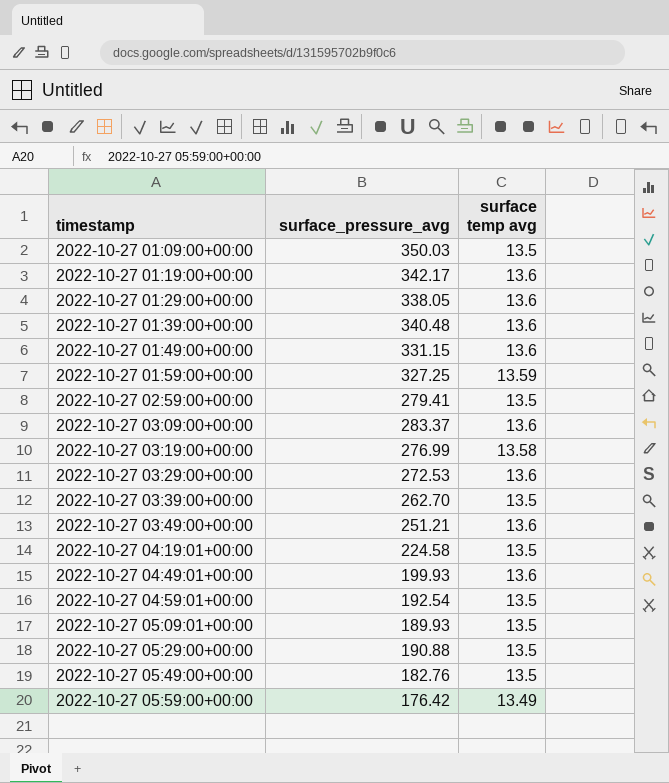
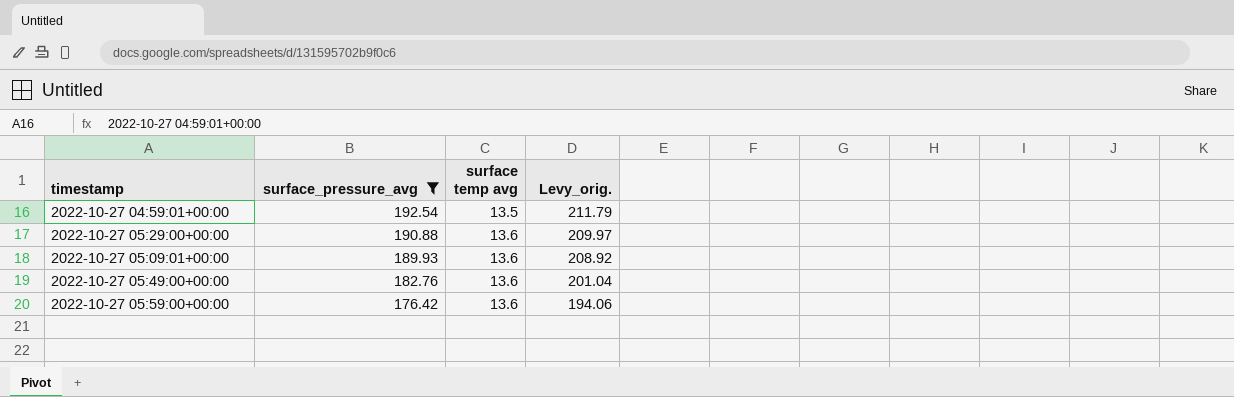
filter: none -> surface_pressure_avg <= 192.54
row order: timestamp ascending -> surface_pressure_avg descending
column Levy_orig. | formula: none -> [surface_pressure_avg] * 1.1
2022-10-27 05:29:00+00:00 | surface temp avg: 13.5 -> 13.6
2022-10-27 05:09:01+00:00 | surface temp avg: 13.5 -> 13.6
2022-10-27 05:49:00+00:00 | surface temp avg: 13.5 -> 13.6
2022-10-27 05:59:00+00:00 | surface temp avg: 13.49 -> 13.6

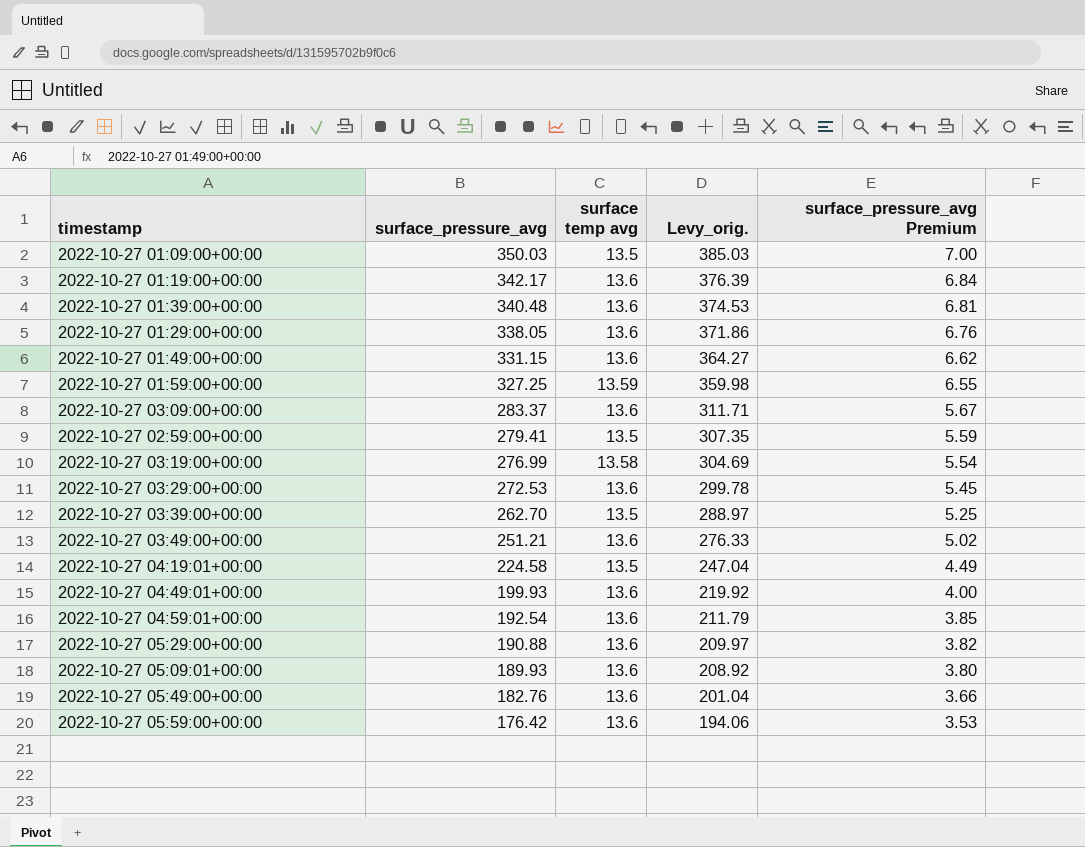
filter: surface_pressure_avg <= 192.54 -> none
column surface_pressure_avg Premium | formula: none -> [surface_pressure_avg] * 0.02
2022-10-27 04:59:01+00:00 | surface temp avg: 13.5 -> 13.6

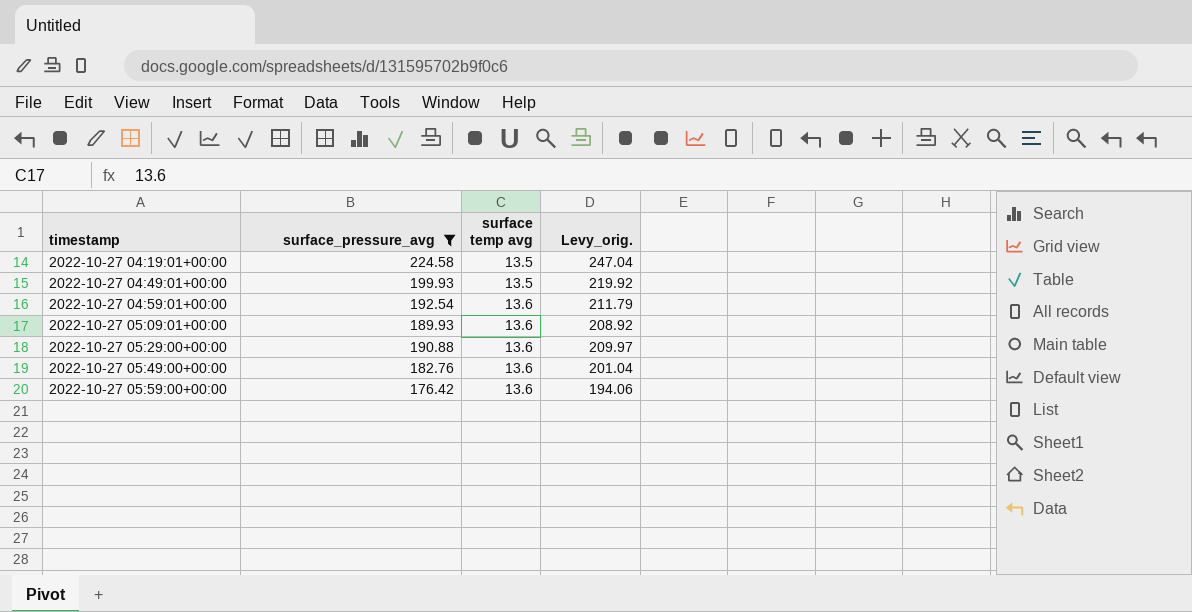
filter: none -> surface_pressure_avg <= 224.58
row order: surface_pressure_avg descending -> timestamp ascending
column surface_pressure_avg Premium | formula: [surface_pressure_avg] * 0.02 -> none
2022-10-27 04:49:01+00:00 | surface temp avg: 13.6 -> 13.5

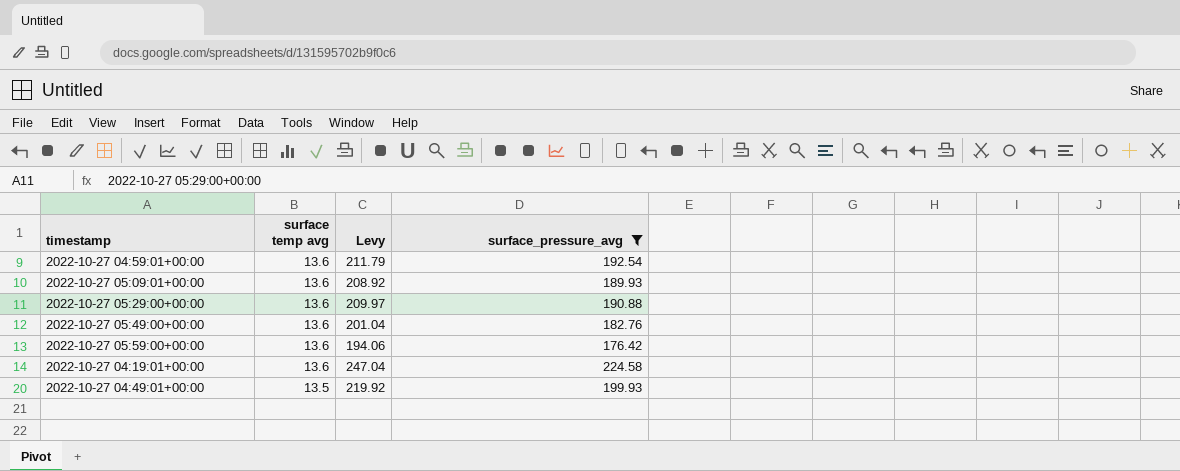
row order: timestamp ascending -> surface temp avg descending
column name: Levy_orig. -> Levy
column surface_pressure_avg | position: 2 -> 4
2022-10-27 04:19:01+00:00 | surface temp avg: 13.5 -> 13.6

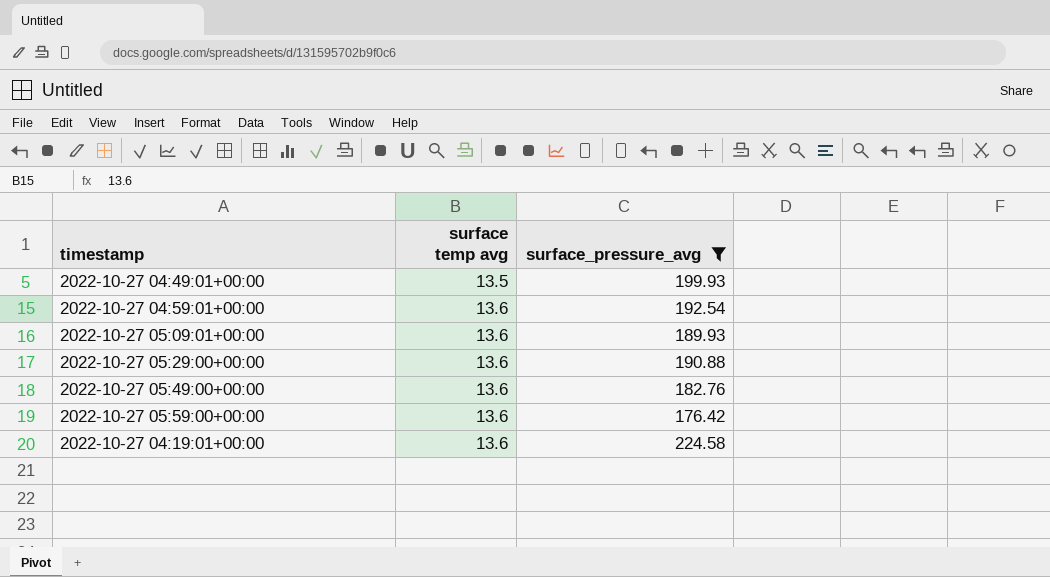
row order: surface temp avg descending -> surface temp avg ascending
column Levy | formula: [surface_pressure_avg] * 1.1 -> none

